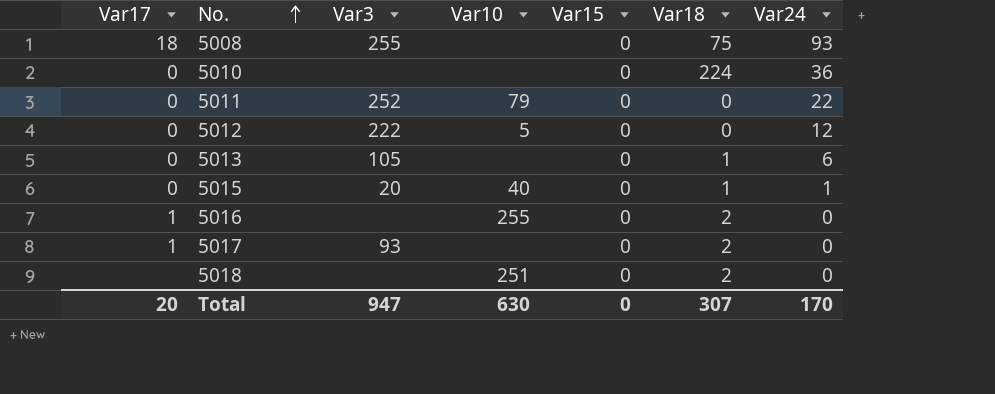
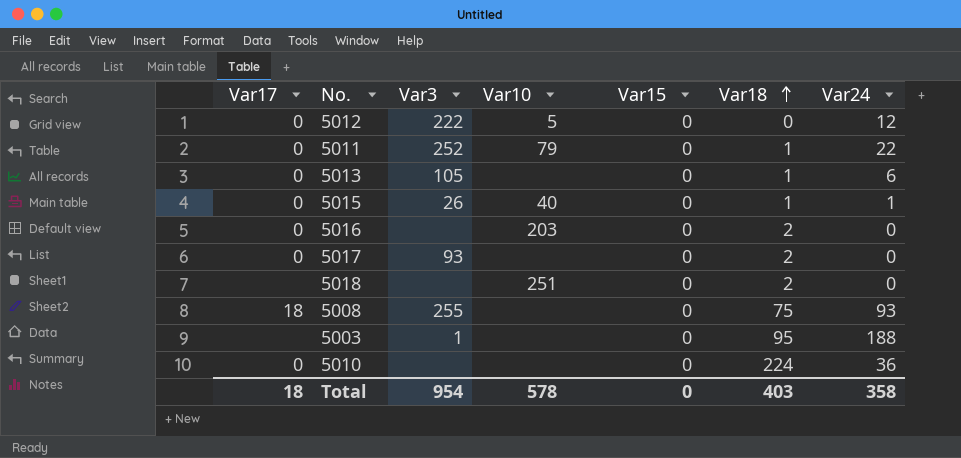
row order: No. ascending -> Var18 ascending
5011 | Var18: 0 -> 1
5015 | Var3: 20 -> 26
5016 | Var17: 1 -> 0
5016 | Var10: 255 -> 203
5017 | Var17: 1 -> 0
row 5003: none -> none | 1 | none | 0 | 95 | 188
Total | Var17: 20 -> 18
Total | Var3: 947 -> 954
Total | Var10: 630 -> 578
Total | Var18: 307 -> 403
Total | Var24: 170 -> 358

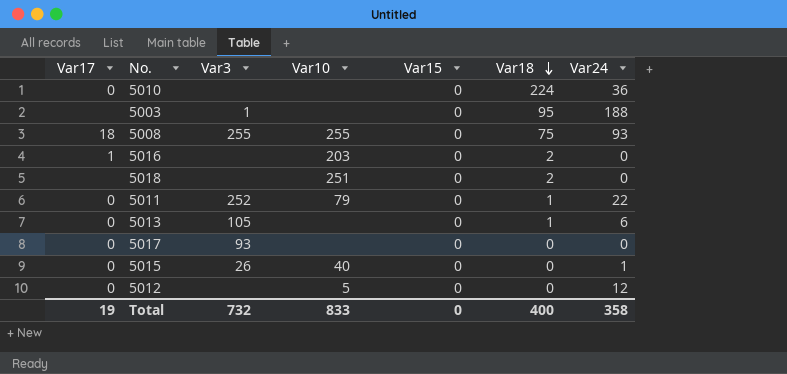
row order: Var18 ascending -> Var18 descending
5008 | Var10: none -> 255
5016 | Var17: 0 -> 1
5017 | Var18: 2 -> 0
5015 | Var18: 1 -> 0
5012 | Var3: 222 -> none
Total | Var17: 18 -> 19
Total | Var3: 954 -> 732
Total | Var10: 578 -> 833
Total | Var18: 403 -> 400

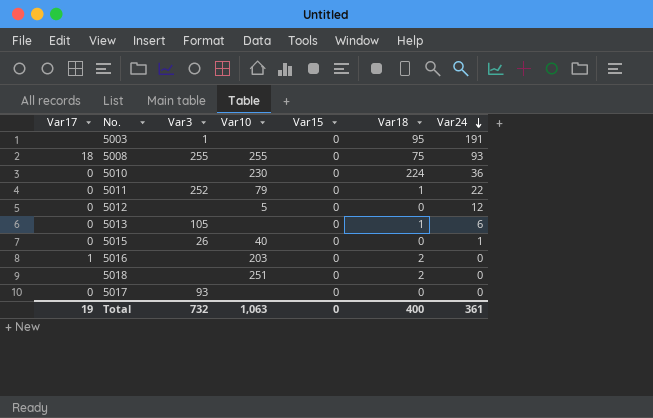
row order: Var18 descending -> Var24 descending
5003 | Var24: 188 -> 191
5010 | Var10: none -> 230
Total | Var10: 833 -> 1,063
Total | Var24: 358 -> 361

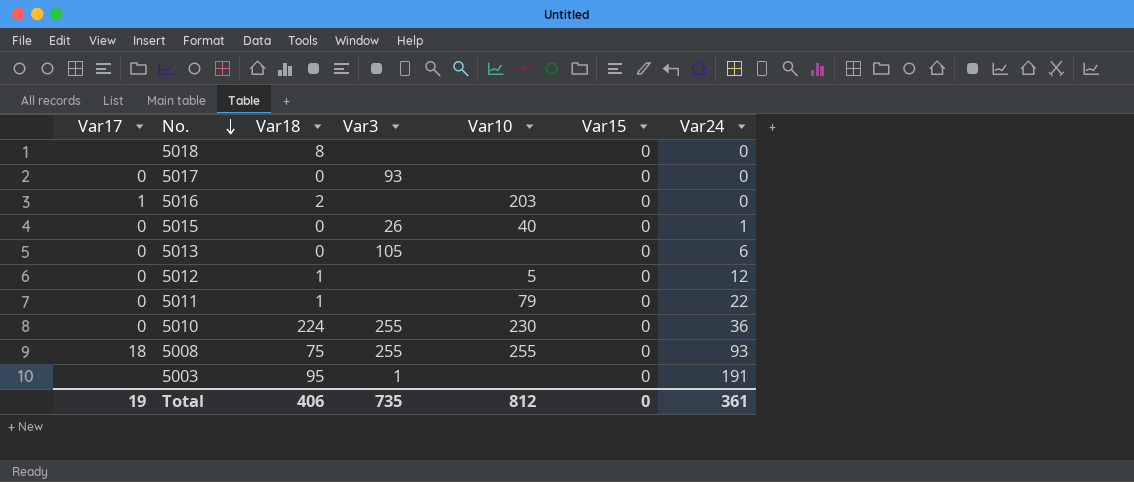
row order: Var24 descending -> No. descending
column Var18 | position: 6 -> 3
5018 | Var18: 2 -> 8
5018 | Var10: 251 -> none
5013 | Var18: 1 -> 0
5012 | Var18: 0 -> 1
5011 | Var3: 252 -> none
5010 | Var3: none -> 255
Total | Var18: 400 -> 406
Total | Var3: 732 -> 735
Total | Var10: 1,063 -> 812

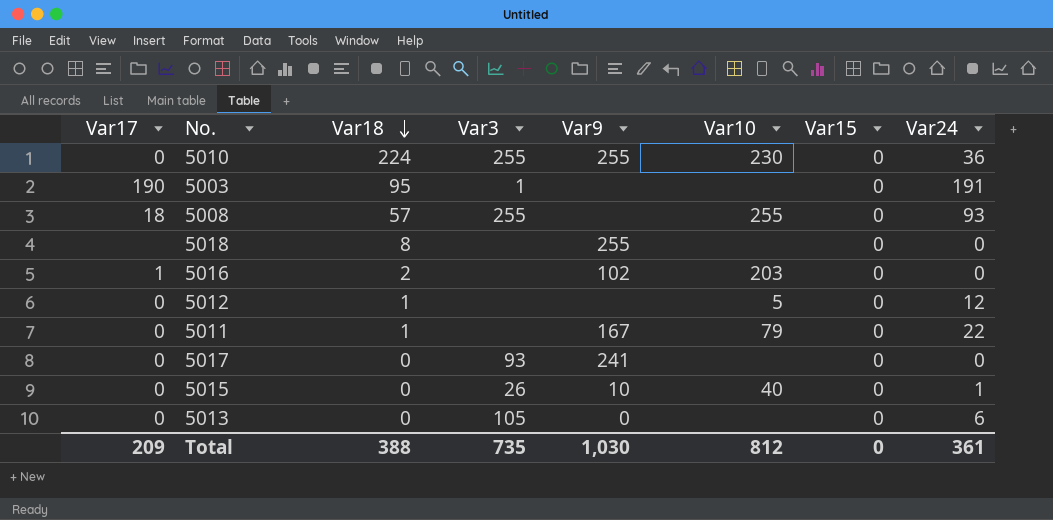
row order: No. descending -> Var18 descending
column Var9 | position: none -> 5
5003 | Var17: none -> 190
5008 | Var18: 75 -> 57
Total | Var17: 19 -> 209
Total | Var18: 406 -> 388

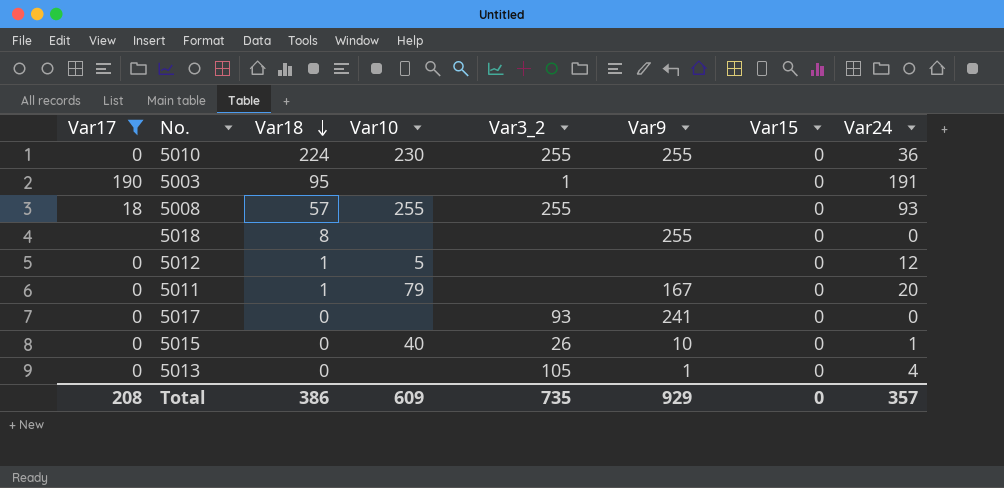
filter: none -> Var17 != 1
column Var10 | position: 6 -> 4
column name: Var3 -> Var3_2
5011 | Var24: 22 -> 20
5013 | Var9: 0 -> 1
5013 | Var24: 6 -> 4
Total | Var17: 209 -> 208
Total | Var18: 388 -> 386
Total | Var10: 812 -> 609
Total | Var9: 1,030 -> 929
Total | Var24: 361 -> 357

